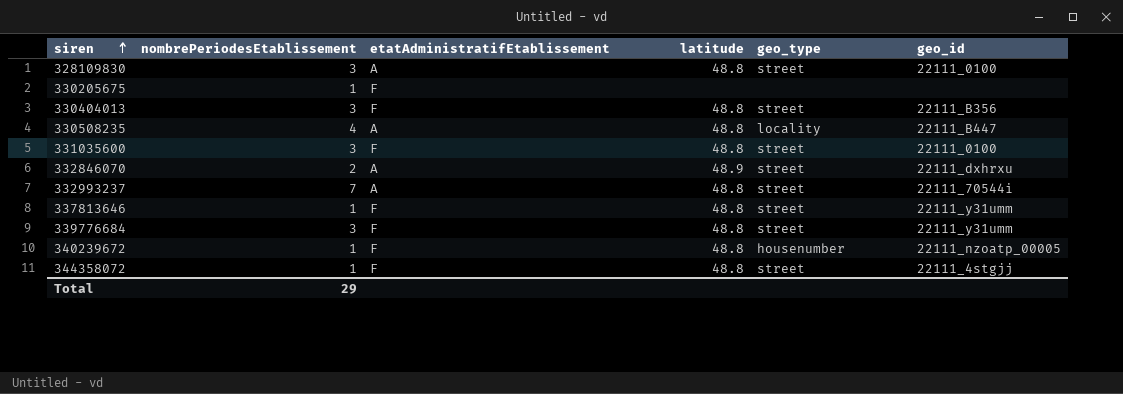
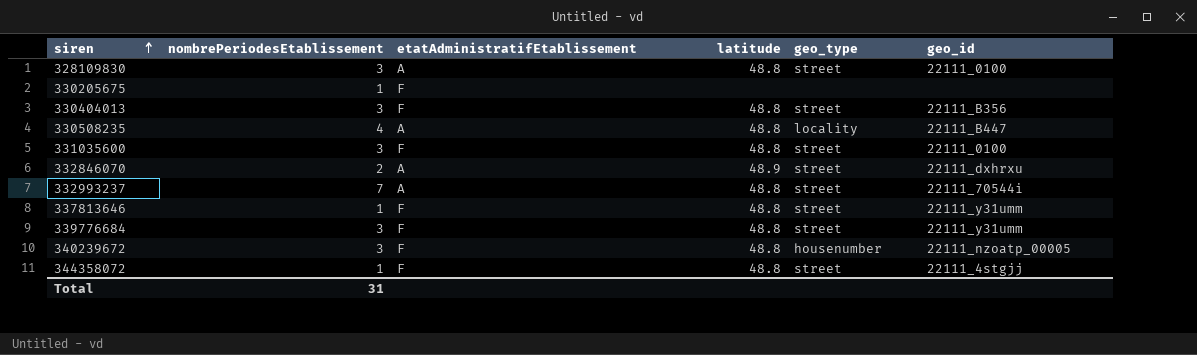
340239672 | nombrePeriodesEtablissement: 1 -> 3
Total | nombrePeriodesEtablissement: 29 -> 31

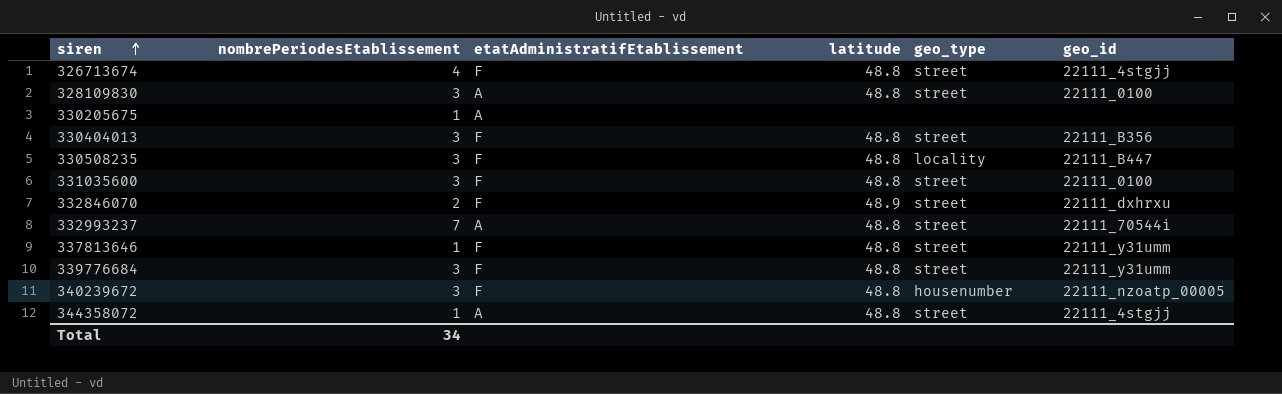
row 326713674: none -> 4 | F | 48.8 | street | 22111_4stgjj
330205675 | etatAdministratifEtablissement: F -> A
330508235 | nombrePeriodesEtablissement: 4 -> 3
330508235 | etatAdministratifEtablissement: A -> F
332846070 | etatAdministratifEtablissement: A -> F
344358072 | etatAdministratifEtablissement: F -> A
Total | nombrePeriodesEtablissement: 31 -> 34

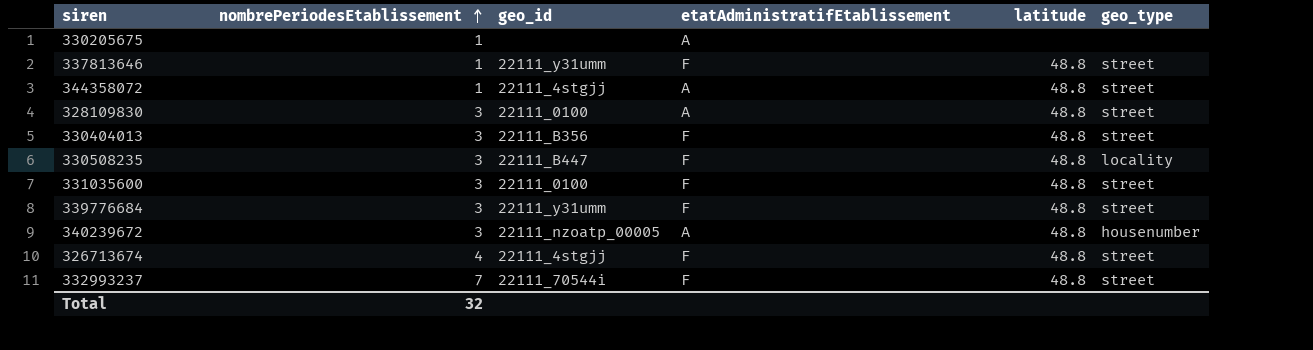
row order: siren ascending -> nombrePeriodesEtablissement ascending
column geo_id | position: 6 -> 3
row 332846070: 2 | F | 48.9 | street | 22111_dxhrxu -> none
340239672 | etatAdministratifEtablissement: F -> A
332993237 | etatAdministratifEtablissement: A -> F
Total | nombrePeriodesEtablissement: 34 -> 32

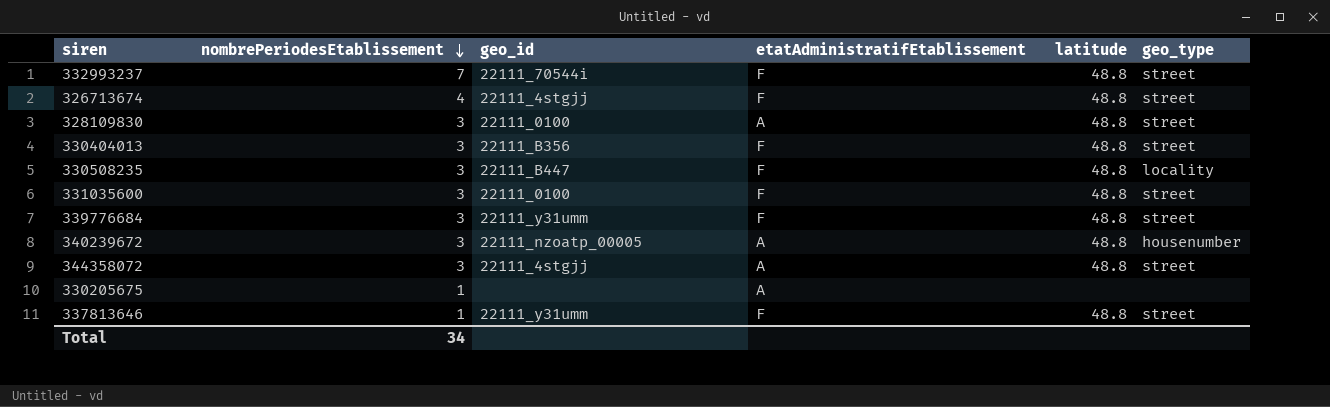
row order: nombrePeriodesEtablissement ascending -> nombrePeriodesEtablissement descending
344358072 | nombrePeriodesEtablissement: 1 -> 3
Total | nombrePeriodesEtablissement: 32 -> 34

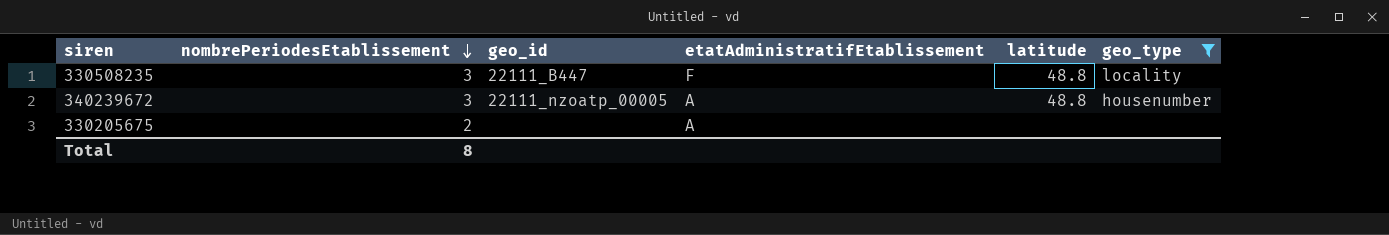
filter: none -> geo_type != street
330205675 | nombrePeriodesEtablissement: 1 -> 2
Total | nombrePeriodesEtablissement: 34 -> 8

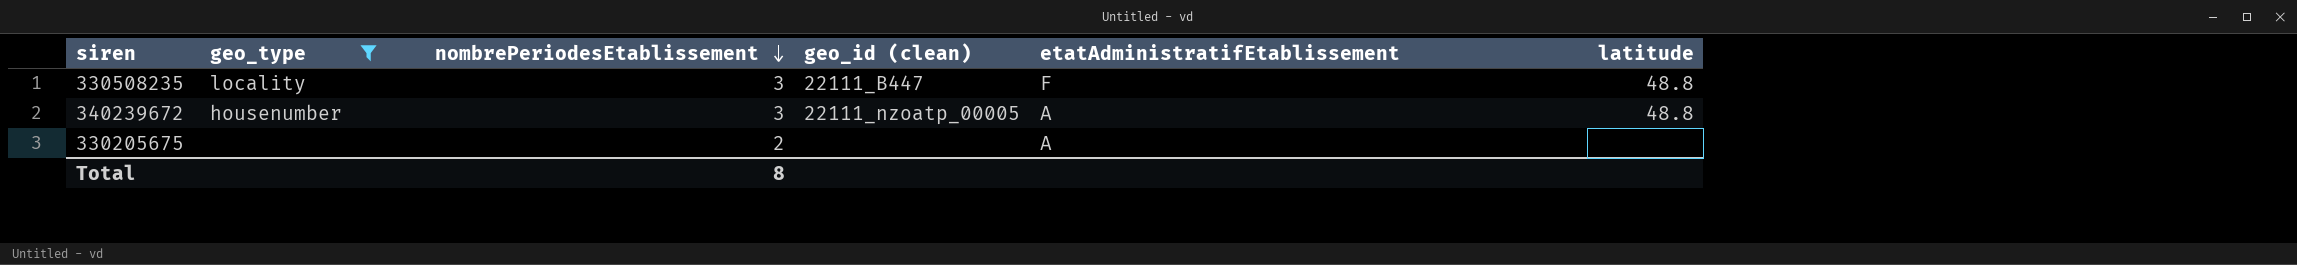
column geo_type | position: 6 -> 2
column name: geo_id -> geo_id (clean)

